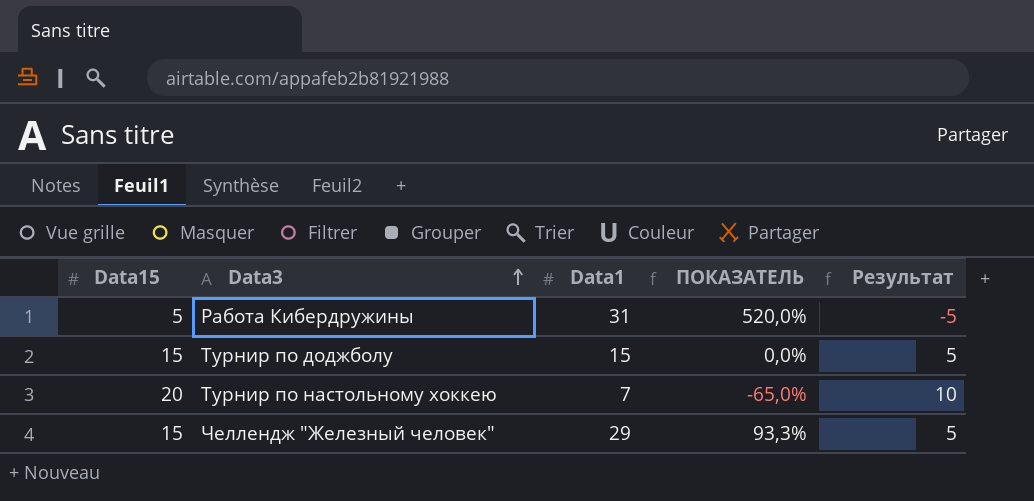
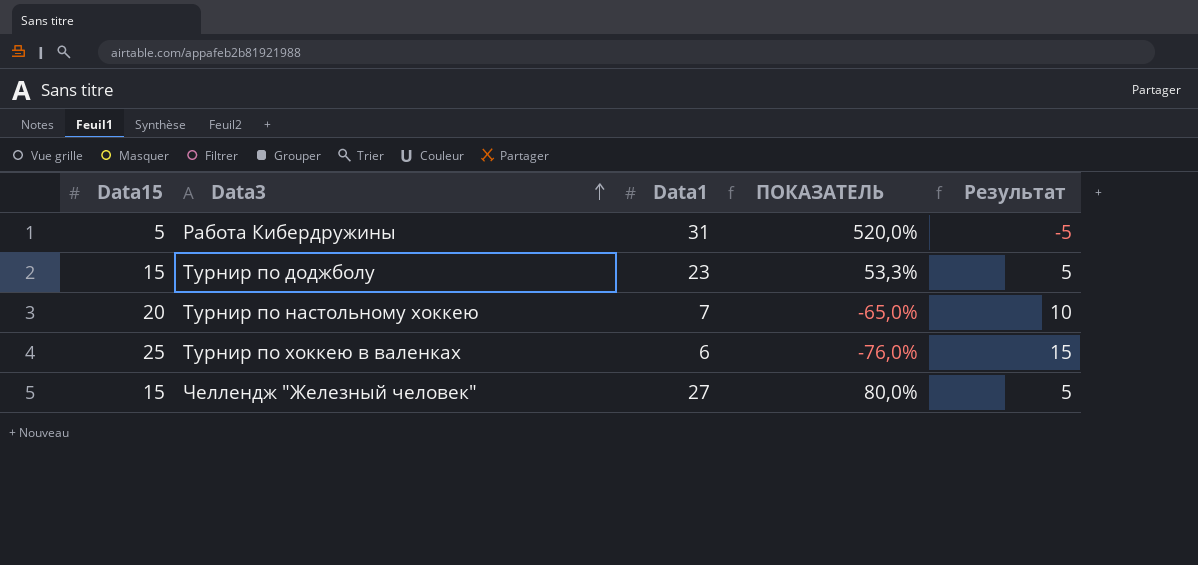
Турнир по доджболу | Data1: 15 -> 23
Турнир по доджболу | ПОКАЗАТЕЛЬ: 0,0% -> 53,3%
row Турнир по хоккею в валенках: none -> 25 | 6 | -76,0% | 15
Челлендж "Железный человек" | Data1: 29 -> 27
Челлендж "Железный человек" | ПОКАЗАТЕЛЬ: 93,3% -> 80,0%

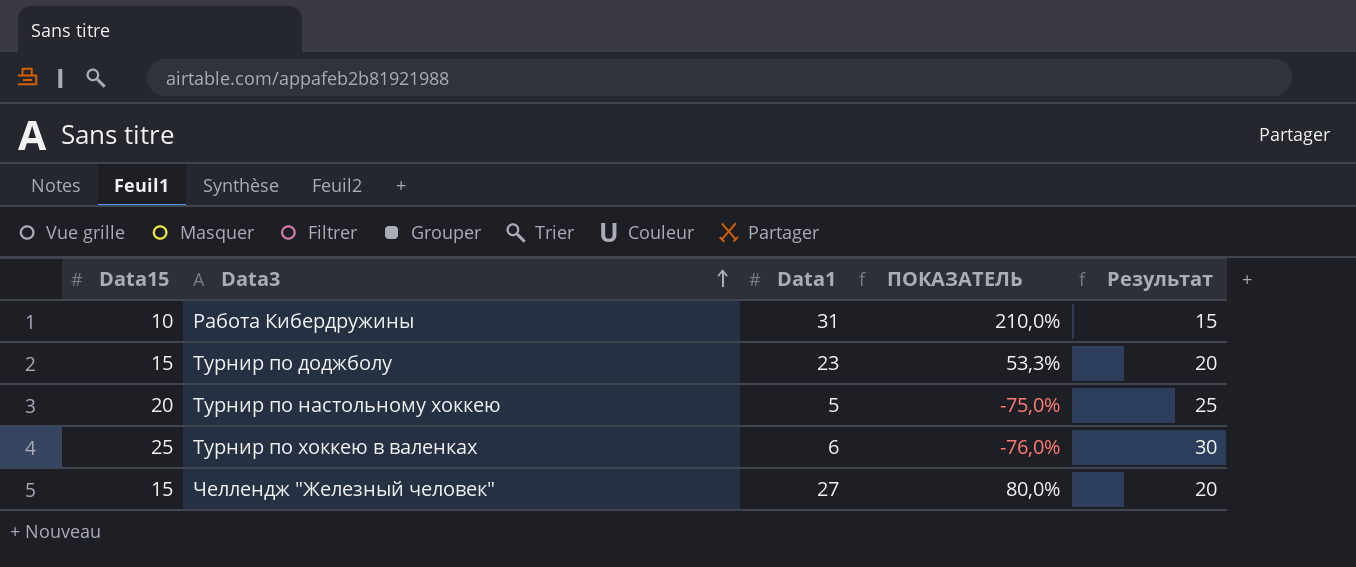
column Результат | formula: [Data15] - 10 -> [Data15] + 5
Работа Кибердружины | Data15: 5 -> 10
Работа Кибердружины | ПОКАЗАТЕЛЬ: 520,0% -> 210,0%
Турнир по настольному хоккею | Data1: 7 -> 5
Турнир по настольному хоккею | ПОКАЗАТЕЛЬ: -65,0% -> -75,0%

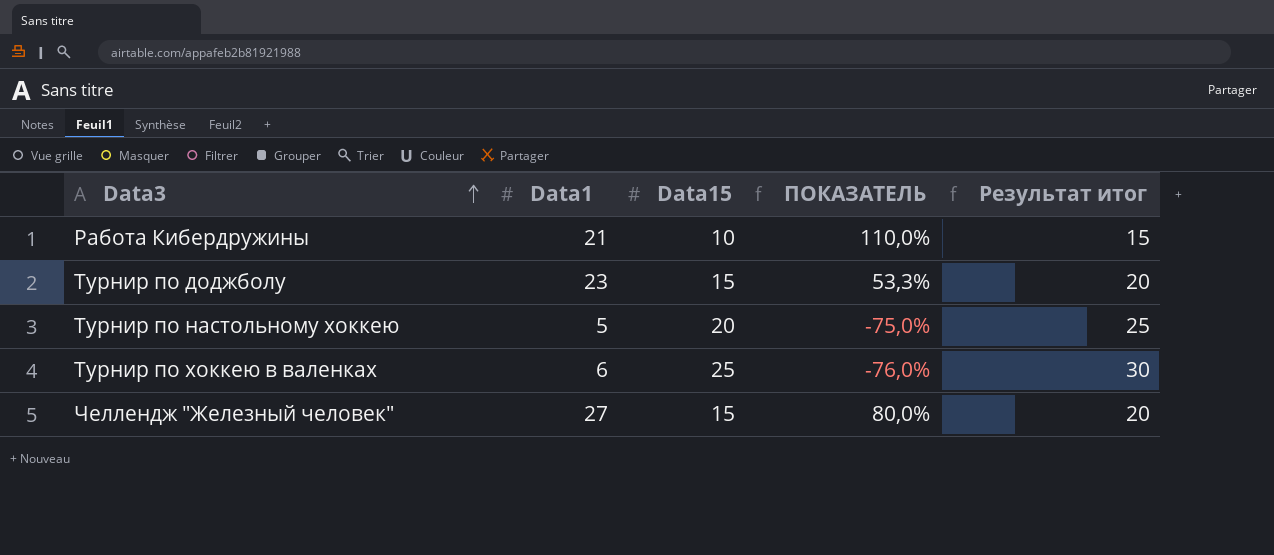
column Data15 | position: 1 -> 3
column name: Результат -> Результат итог
Работа Кибердружины | Data1: 31 -> 21
Работа Кибердружины | ПОКАЗАТЕЛЬ: 210,0% -> 110,0%

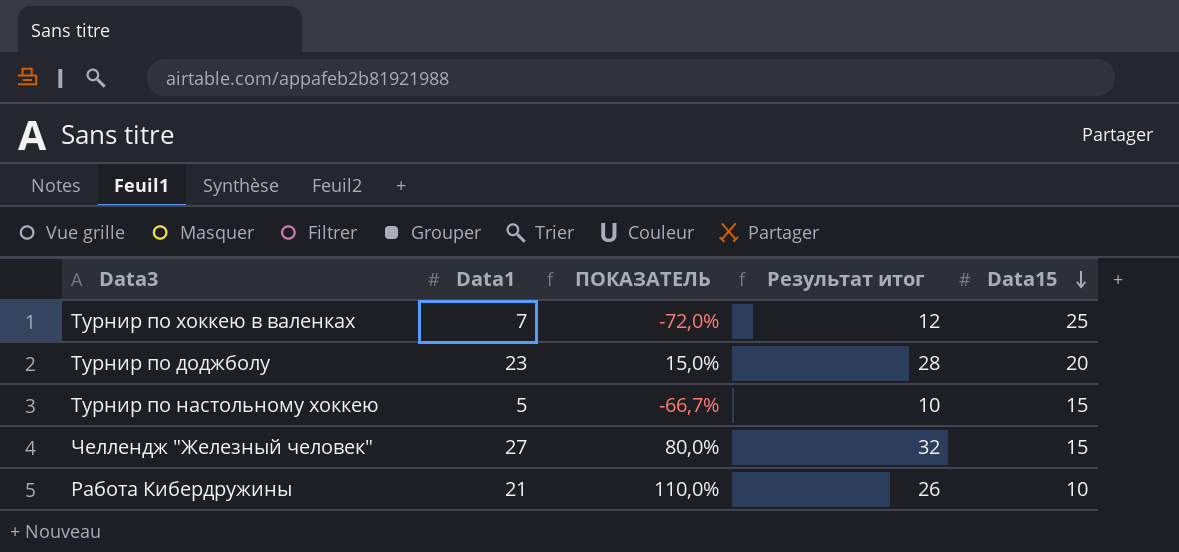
row order: Data3 ascending -> Data15 descending
column Результат итог | formula: [Data15] + 5 -> [Data1] + 5
column Data15 | position: 3 -> 5
Турнир по хоккею в валенках | Data1: 6 -> 7
Турнир по хоккею в валенках | ПОКАЗАТЕЛЬ: -76,0% -> -72,0%
Турнир по доджболу | ПОКАЗАТЕЛЬ: 53,3% -> 15,0%
Турнир по доджболу | Data15: 15 -> 20
Турнир по настольному хоккею | ПОКАЗАТЕЛЬ: -75,0% -> -66,7%
Турнир по настольному хоккею | Data15: 20 -> 15

